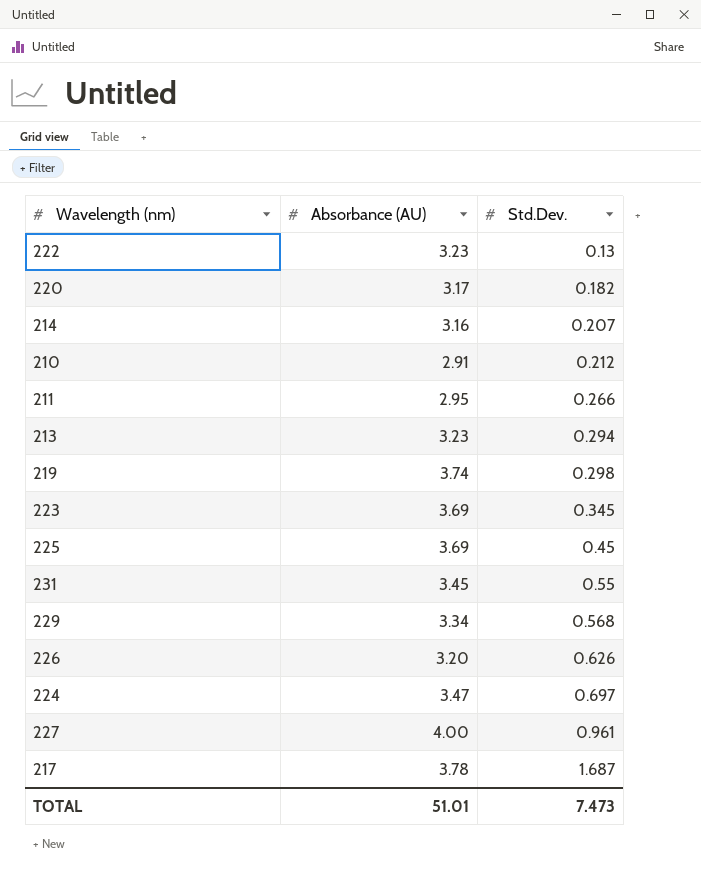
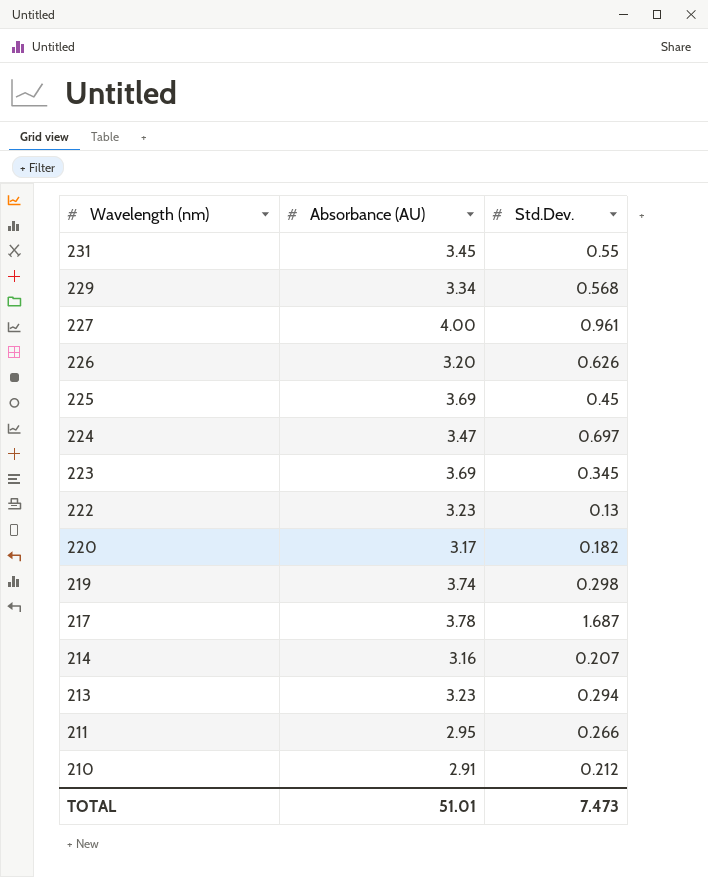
row order: Std.Dev. ascending -> Wavelength (nm) descending

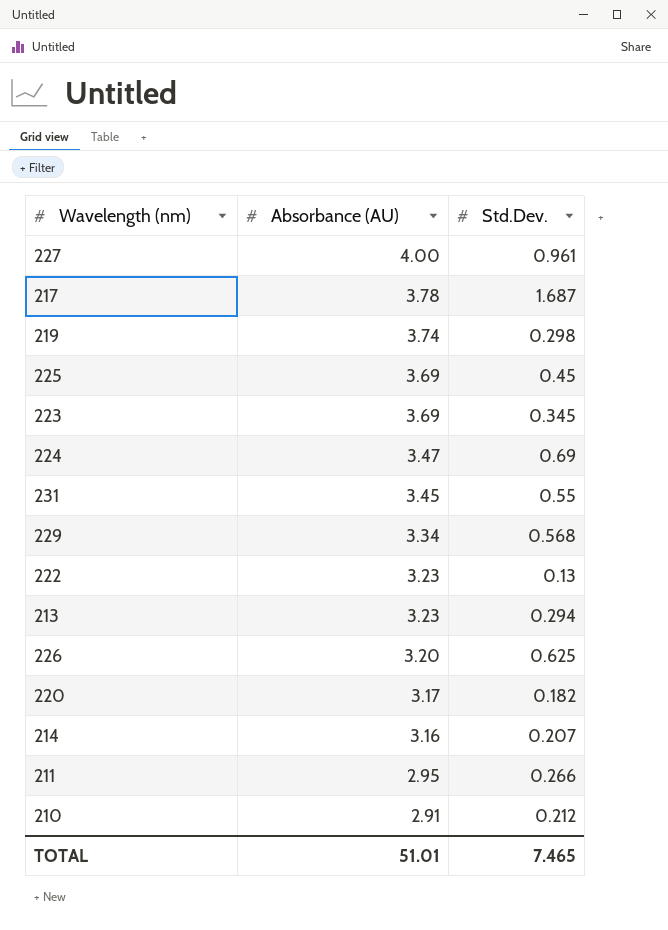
row order: Wavelength (nm) descending -> Absorbance (AU) descending
224 | Std.Dev.: 0.697 -> 0.69
226 | Std.Dev.: 0.626 -> 0.625
TOTAL | Std.Dev.: 7.473 -> 7.465

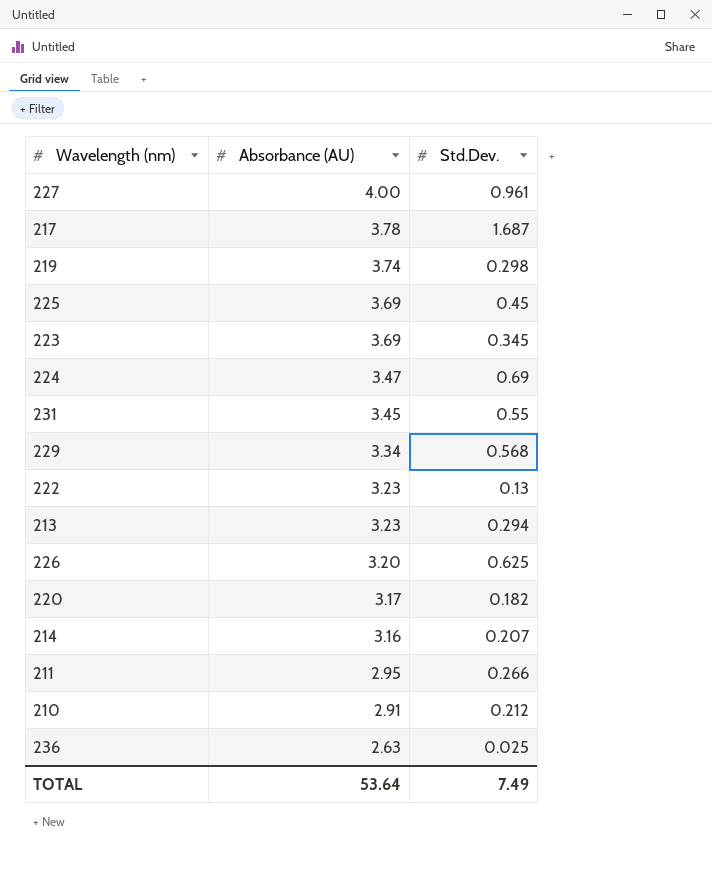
row 236: none -> 2.63 | 0.025
TOTAL | Absorbance (AU): 51.01 -> 53.64
TOTAL | Std.Dev.: 7.465 -> 7.49

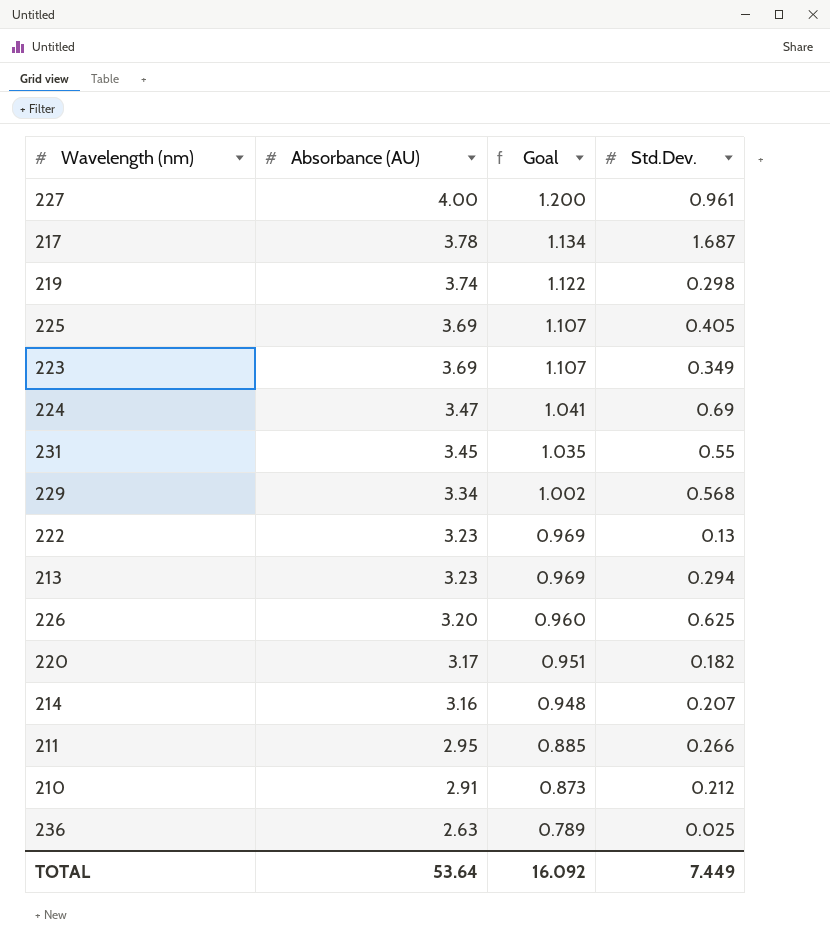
column Goal | formula: none -> [Absorbance (AU)] * 0.3
225 | Std.Dev.: 0.45 -> 0.405
223 | Std.Dev.: 0.345 -> 0.349
TOTAL | Std.Dev.: 7.49 -> 7.449

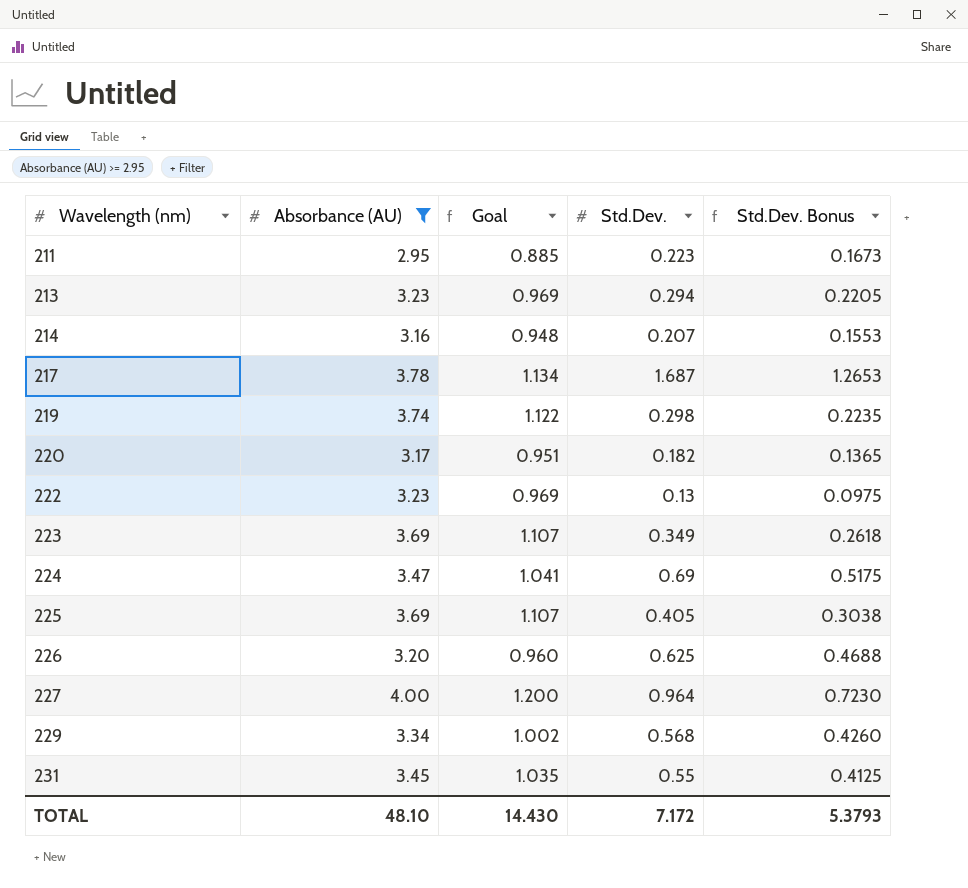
filter: none -> Absorbance (AU) >= 2.95
row order: Absorbance (AU) descending -> Wavelength (nm) ascending
column Std.Dev. Bonus | formula: none -> [Std.Dev.] * 0.75
211 | Std.Dev.: 0.266 -> 0.223
227 | Std.Dev.: 0.961 -> 0.964
TOTAL | Absorbance (AU): 53.64 -> 48.10
TOTAL | Goal: 16.092 -> 14.430
TOTAL | Std.Dev.: 7.449 -> 7.172

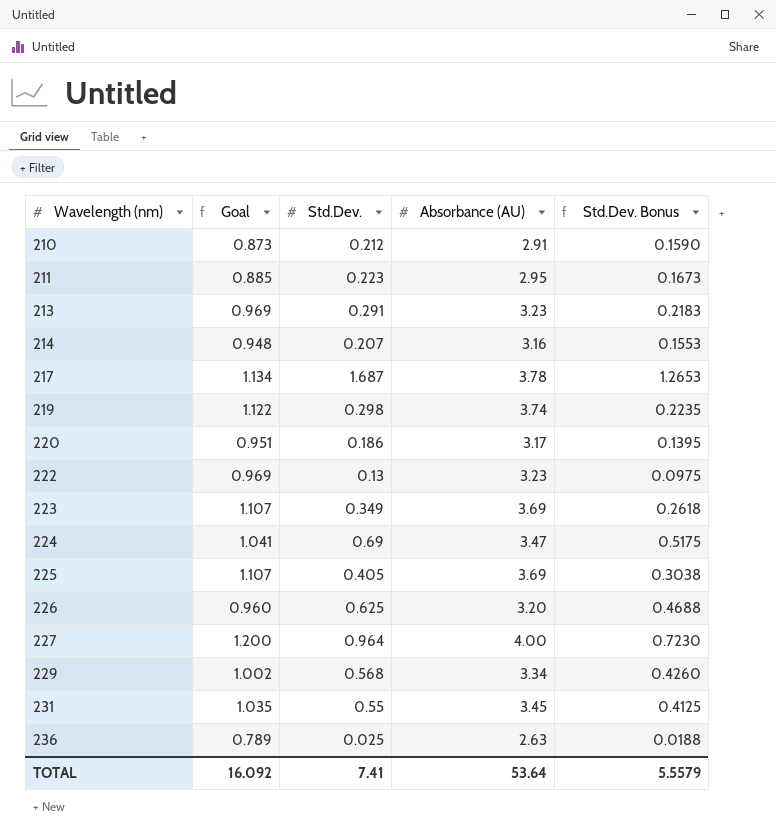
filter: Absorbance (AU) >= 2.95 -> none
column Absorbance (AU) | position: 2 -> 4
213 | Std.Dev.: 0.294 -> 0.291
213 | Std.Dev. Bonus: 0.2205 -> 0.2183
220 | Std.Dev.: 0.182 -> 0.186
220 | Std.Dev. Bonus: 0.1365 -> 0.1395
TOTAL | Goal: 14.430 -> 16.092
TOTAL | Std.Dev.: 7.172 -> 7.41
TOTAL | Absorbance (AU): 48.10 -> 53.64
TOTAL | Std.Dev. Bonus: 5.3793 -> 5.5579

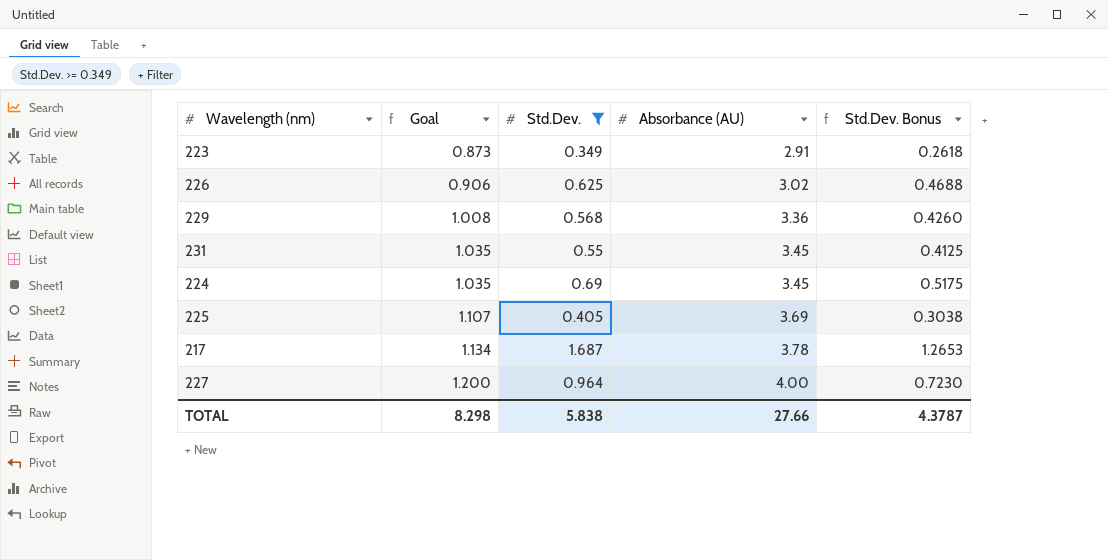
filter: none -> Std.Dev. >= 0.349
row order: Wavelength (nm) ascending -> Goal ascending
223 | Goal: 1.107 -> 0.873
223 | Absorbance (AU): 3.69 -> 2.91
226 | Goal: 0.960 -> 0.906
226 | Absorbance (AU): 3.20 -> 3.02
229 | Goal: 1.002 -> 1.008
229 | Absorbance (AU): 3.34 -> 3.36
224 | Goal: 1.041 -> 1.035
224 | Absorbance (AU): 3.47 -> 3.45
TOTAL | Goal: 16.092 -> 8.298
TOTAL | Std.Dev.: 7.41 -> 5.838
TOTAL | Absorbance (AU): 53.64 -> 27.66
TOTAL | Std.Dev. Bonus: 5.5579 -> 4.3787

